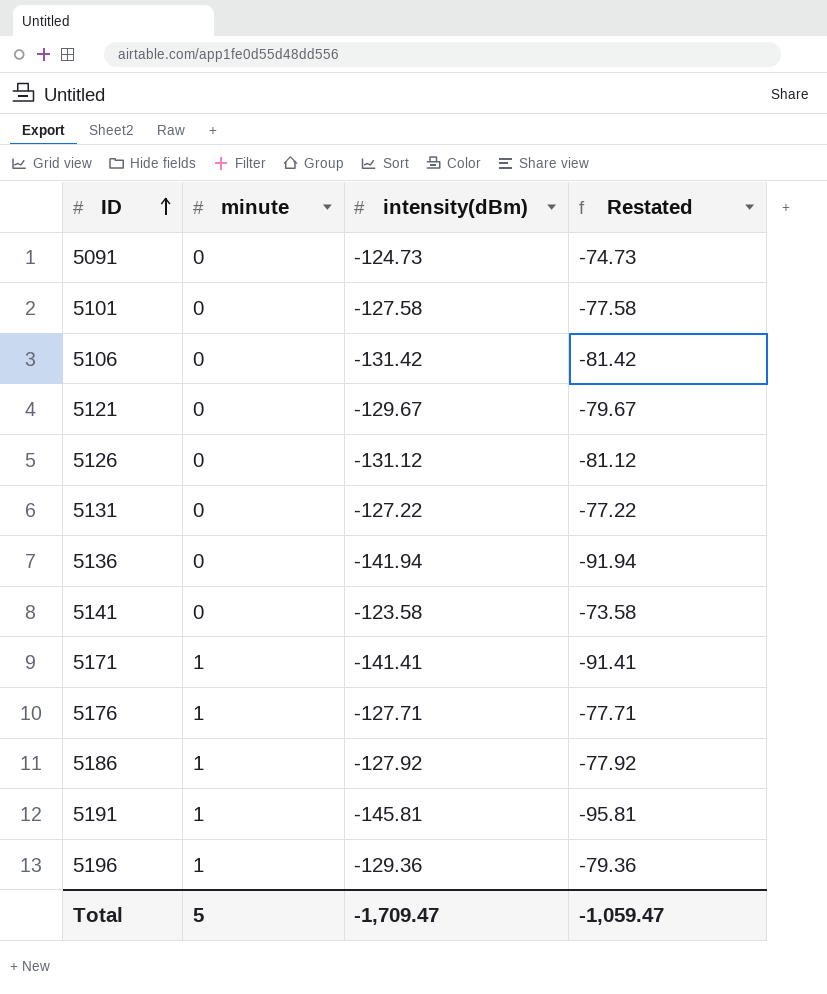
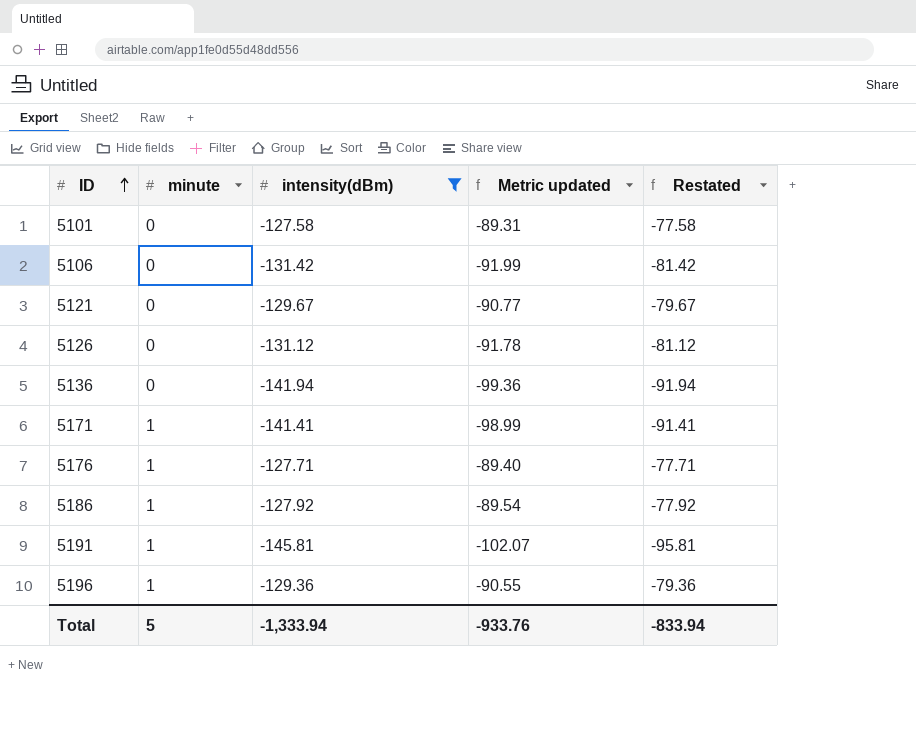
filter: none -> intensity(dBm) <= -127.58
column Metric updated | formula: none -> [intensity(dBm)] * 0.7
Total | intensity(dBm): -1,709.47 -> -1,333.94
Total | Restated: -1,059.47 -> -833.94

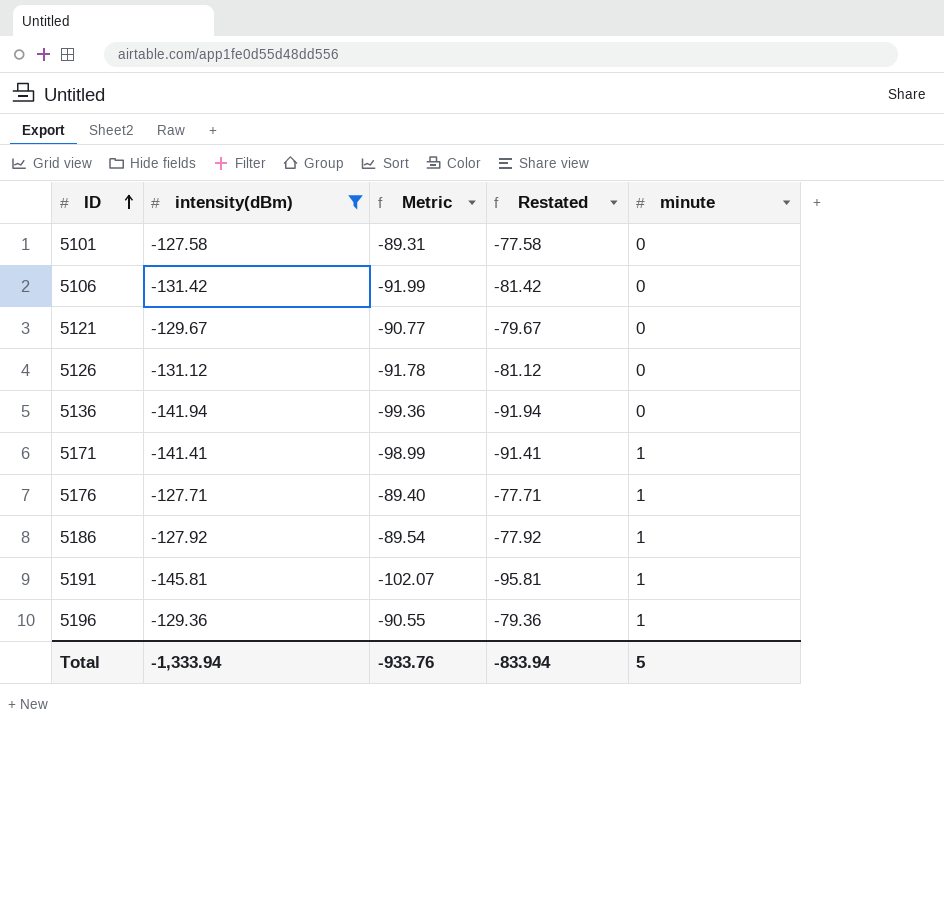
column name: Metric updated -> Metric
column minute | position: 2 -> 5

